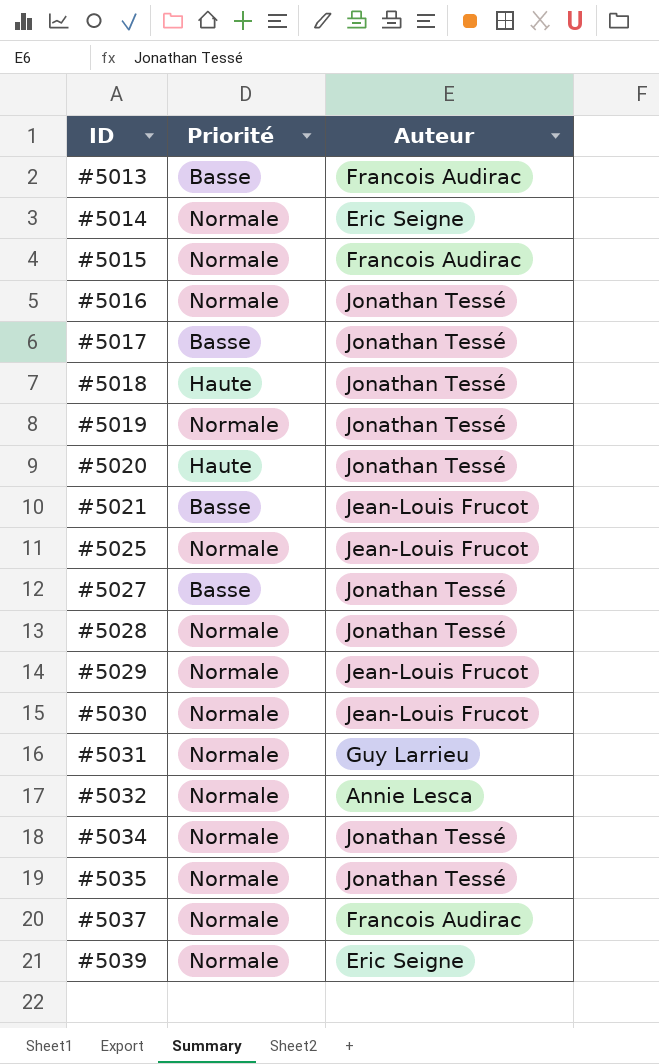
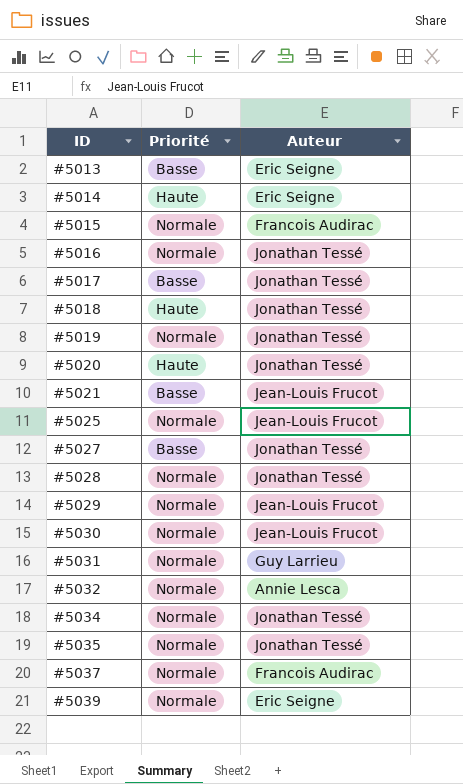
#5013 | Auteur: Francois Audirac -> Eric Seigne
#5014 | Priorité: Normale -> Haute

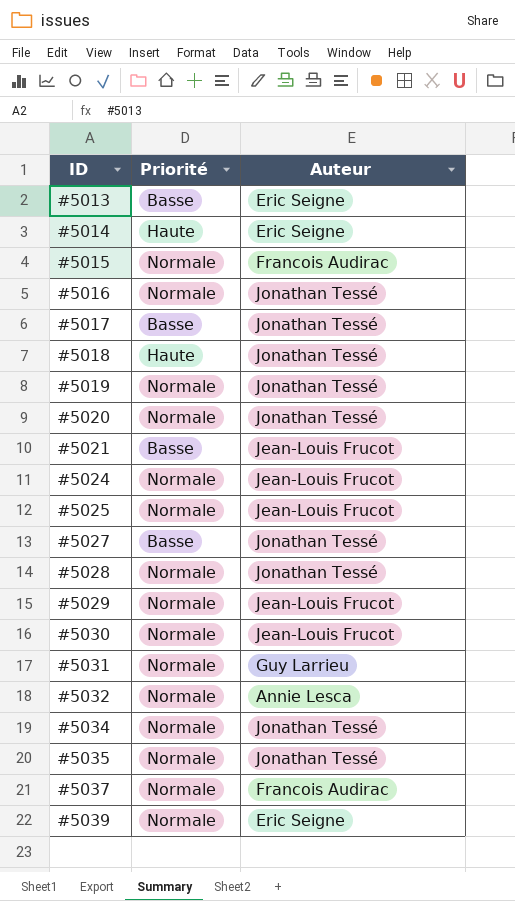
#5020 | Priorité: Haute -> Normale
row #5024: none -> Normale | Jean-Louis Frucot

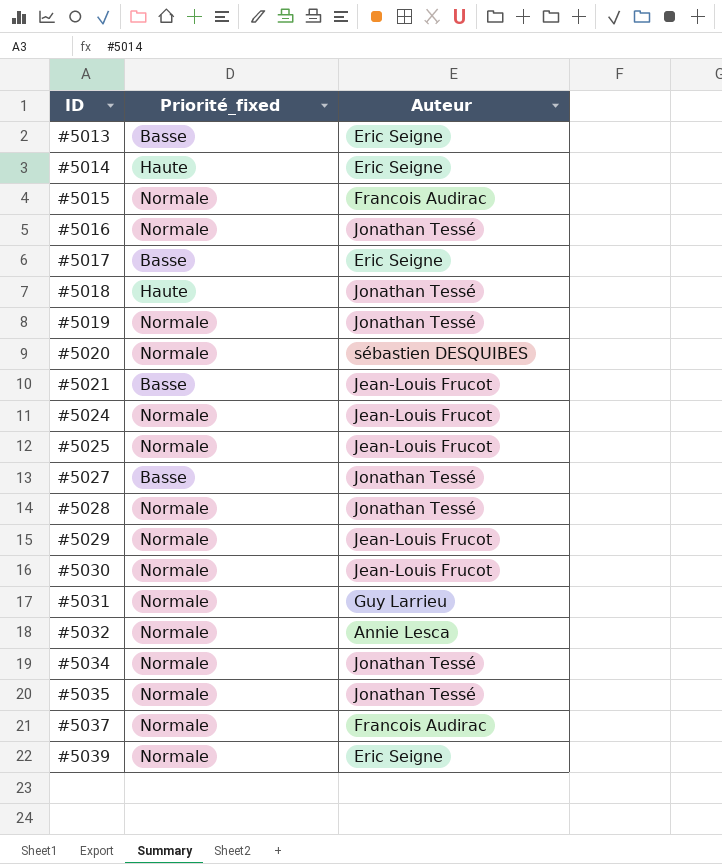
column name: Priorité -> Priorité_fixed
#5017 | Auteur: Jonathan Tessé -> Eric Seigne
#5020 | Auteur: Jonathan Tessé -> sébastien DESQUIBES

